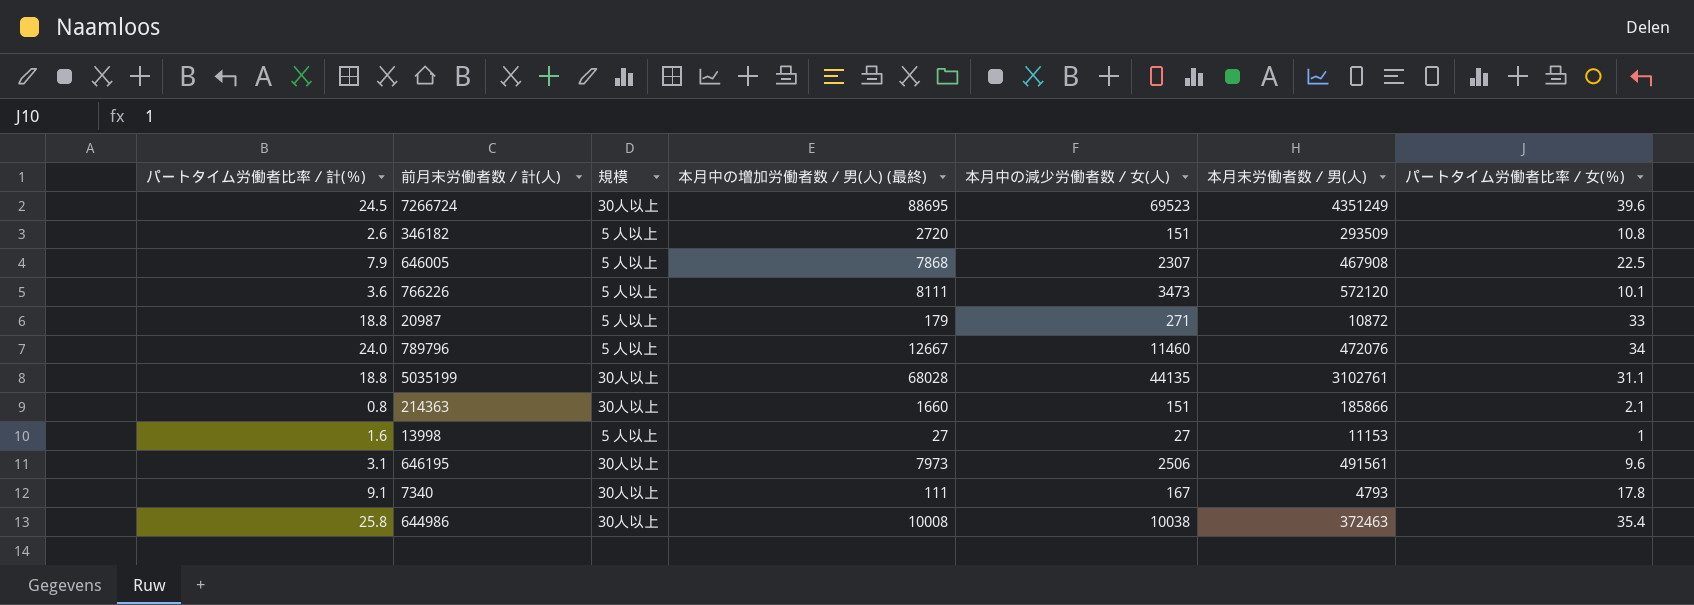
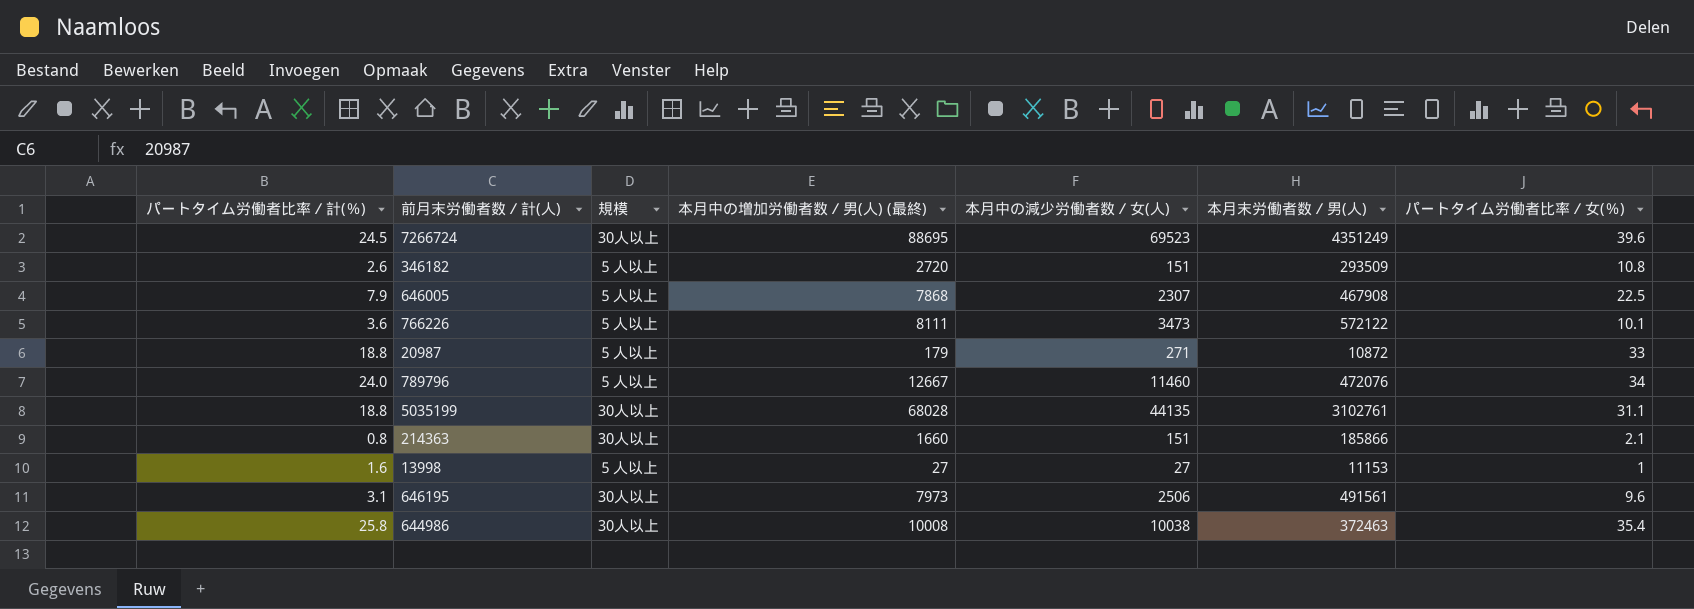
row 7340: 9.1 | 30人以上 | 111 | 167 | 4793 | 17.8 -> none
766226 | 本月末労働者数／男(人): 572120 -> 572122

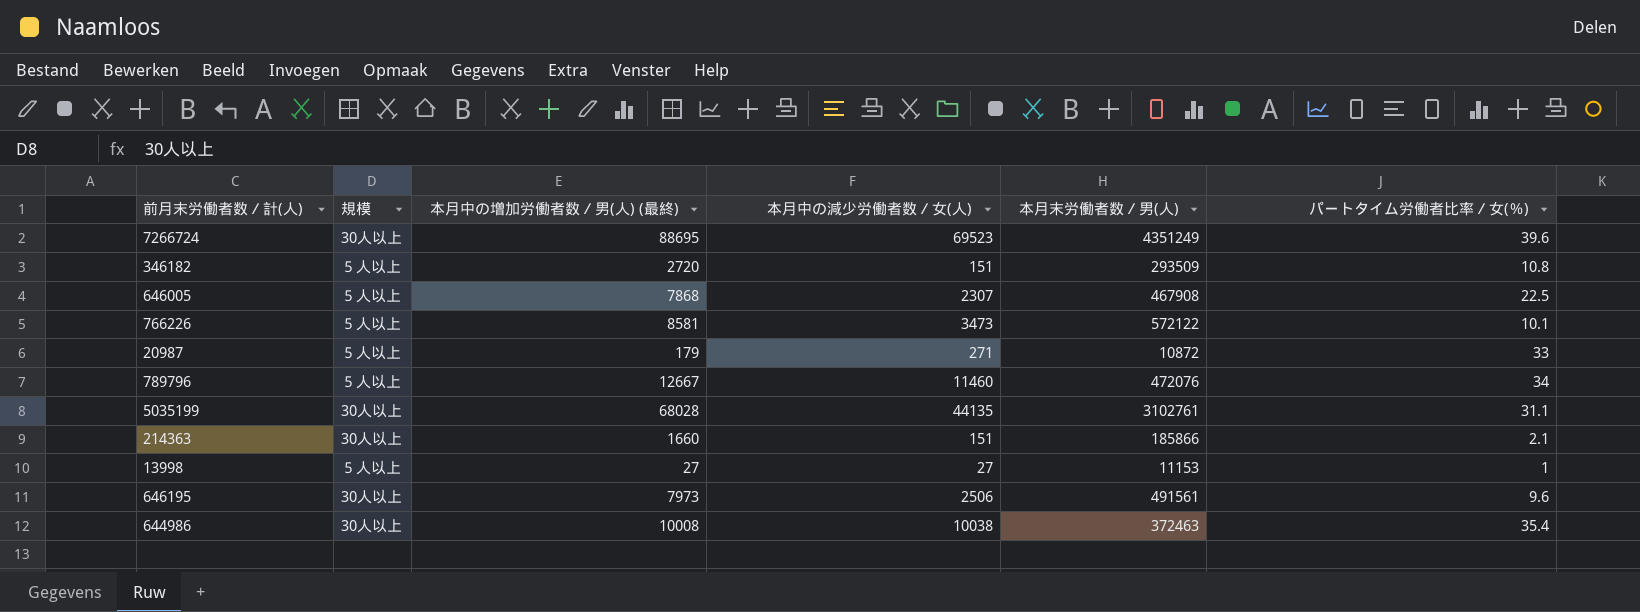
column パートタイム労働者比率／計(％) | position: 1 -> none
766226 | 本月中の増加労働者数／男(人) (最終): 8111 -> 8581

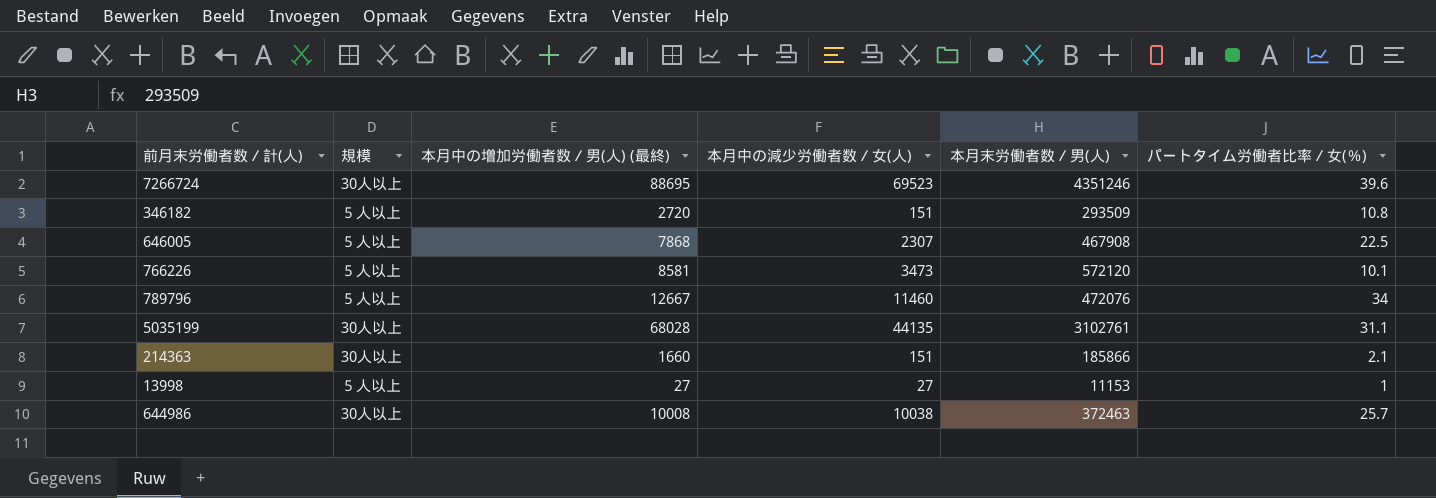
row 20987: ５人以上 | 179 | 271 | 10872 | 33 -> none
row 646195: 30人以上 | 7973 | 2506 | 491561 | 9.6 -> none
7266724 | 本月末労働者数／男(人): 4351249 -> 4351246
766226 | 本月末労働者数／男(人): 572122 -> 572120
644986 | パートタイム労働者比率／女(％): 35.4 -> 25.7

